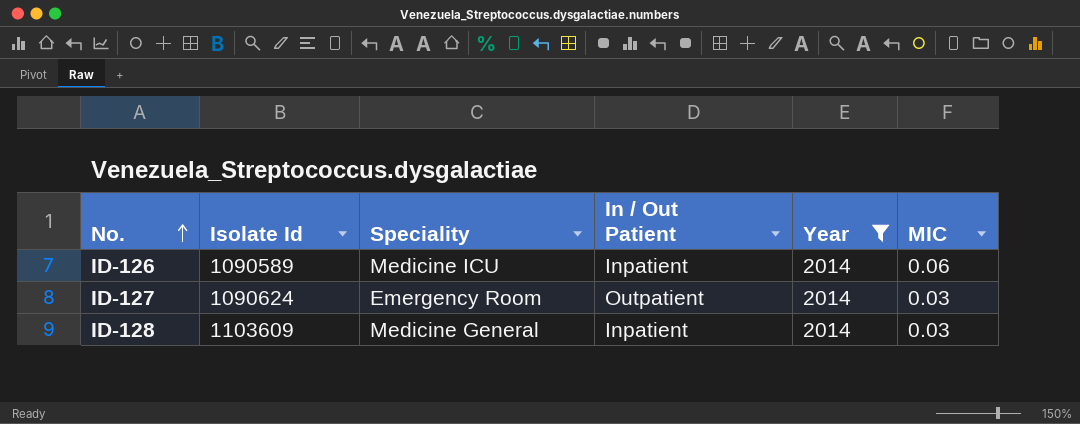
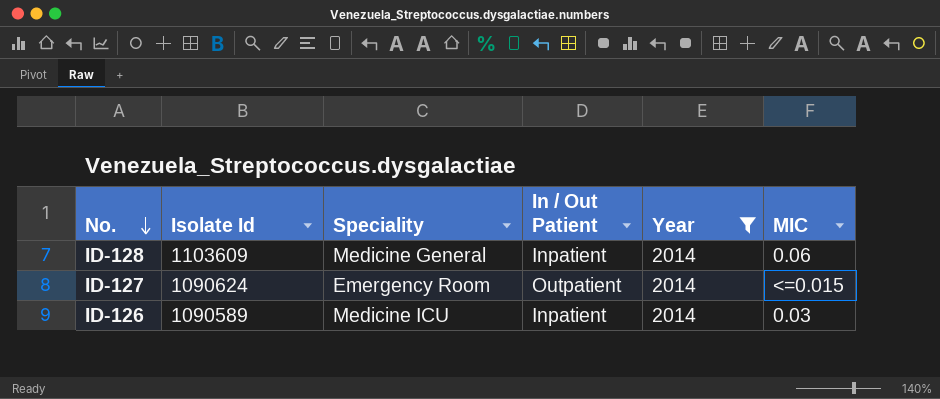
row order: No. ascending -> No. descending
ID-128 | MIC: 0.03 -> 0.06
ID-127 | MIC: 0.03 -> <=0.015
ID-126 | MIC: 0.06 -> 0.03

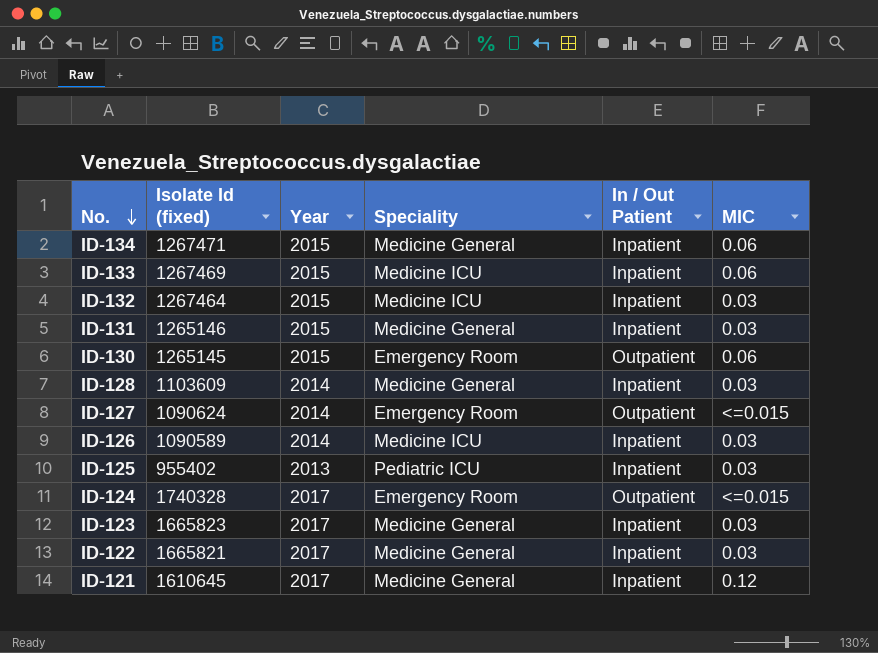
filter: Year = 2014 -> none
column name: Isolate Id -> Isolate Id (fixed)
column Year | position: 5 -> 3
ID-128 | MIC: 0.06 -> 0.03

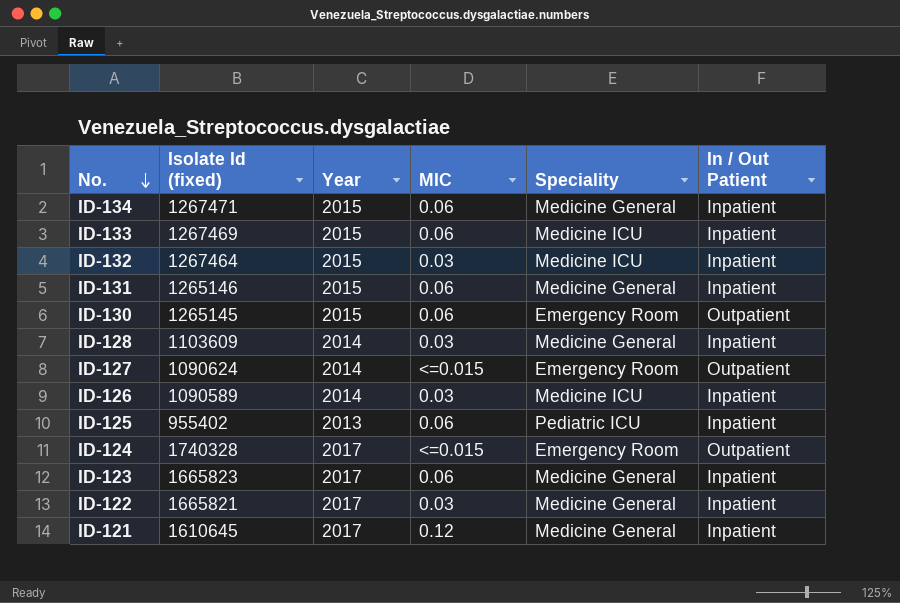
column MIC | position: 6 -> 4
ID-131 | MIC: 0.03 -> 0.06
ID-125 | MIC: 0.03 -> 0.06
ID-123 | MIC: 0.03 -> 0.06

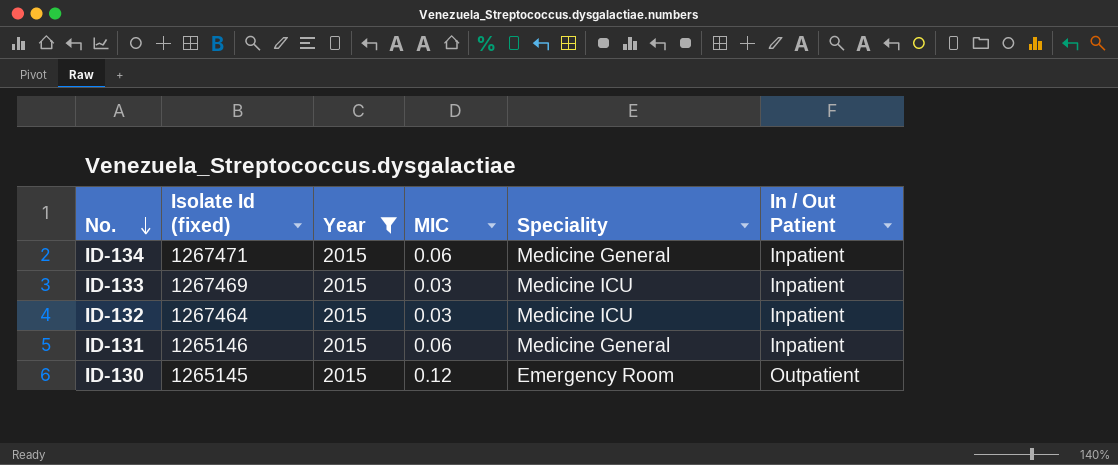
filter: none -> Year = 2015
ID-133 | MIC: 0.06 -> 0.03
ID-130 | MIC: 0.06 -> 0.12

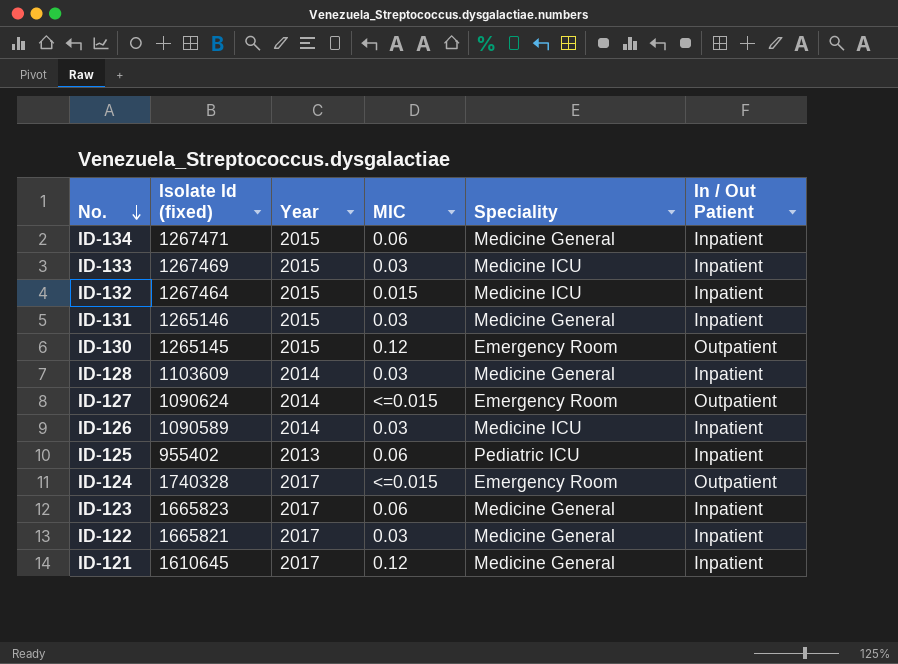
filter: Year = 2015 -> none
ID-132 | MIC: 0.03 -> 0.015
ID-131 | MIC: 0.06 -> 0.03

